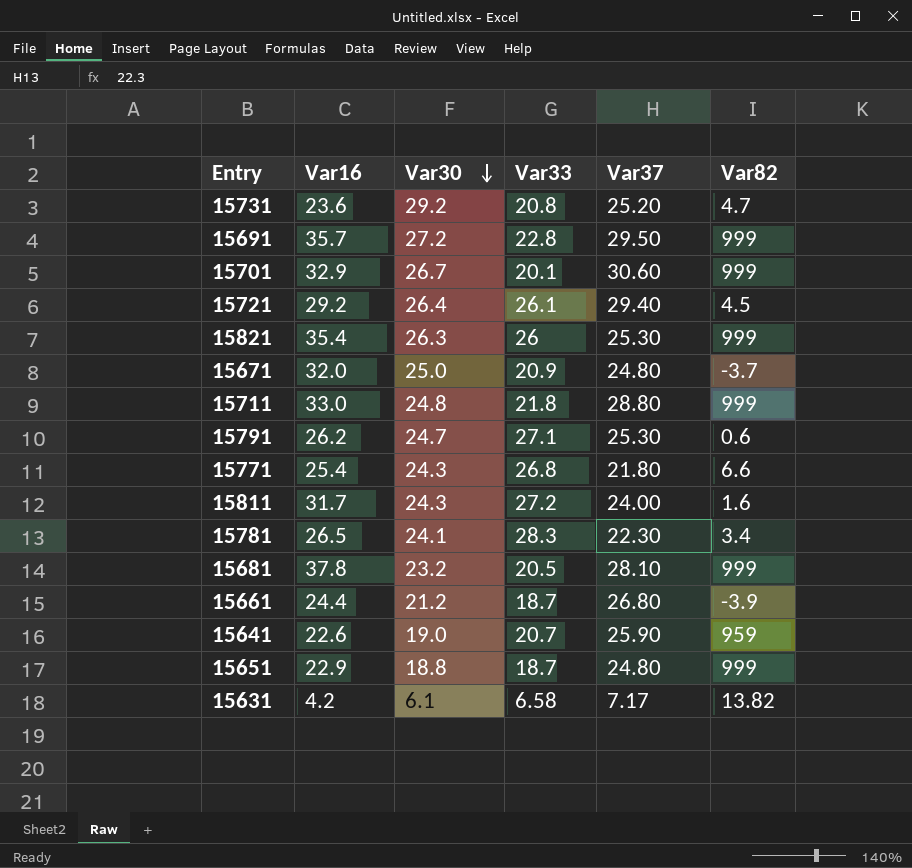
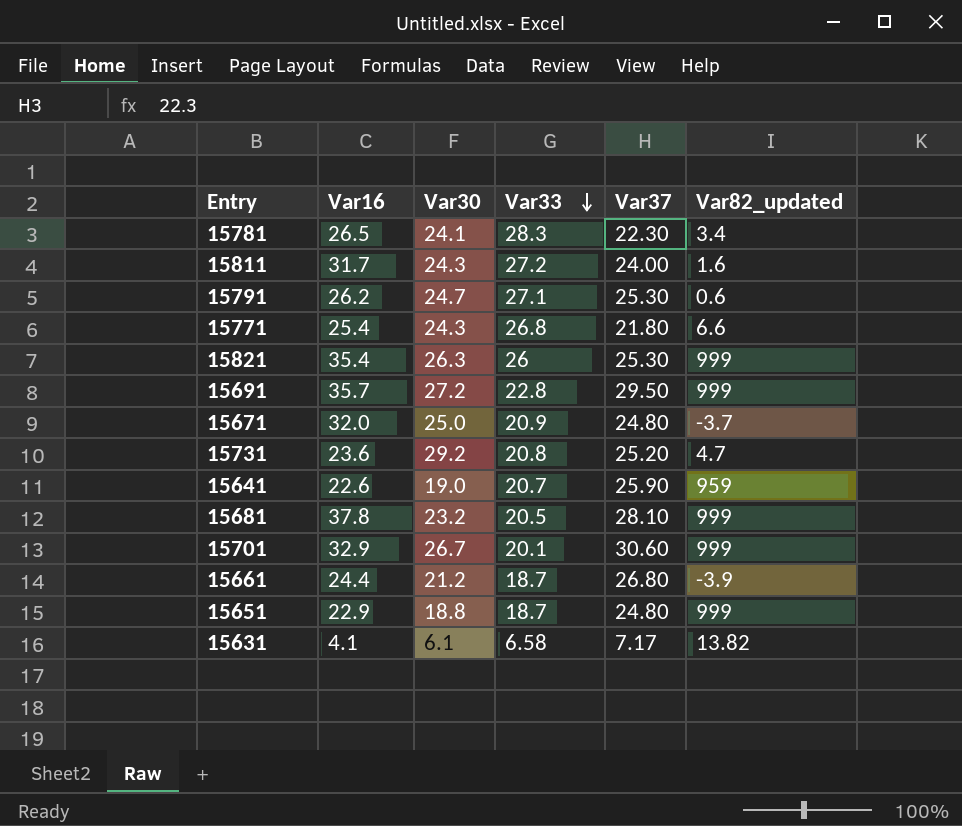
row order: Var30 descending -> Var33 descending
column name: Var82 -> Var82_updated
row 15721: 29.2 | 26.4 | 26.1 | 29.40 | 4.5 -> none
row 15711: 33.0 | 24.8 | 21.8 | 28.80 | 999 -> none
15631 | Var16: 4.2 -> 4.1

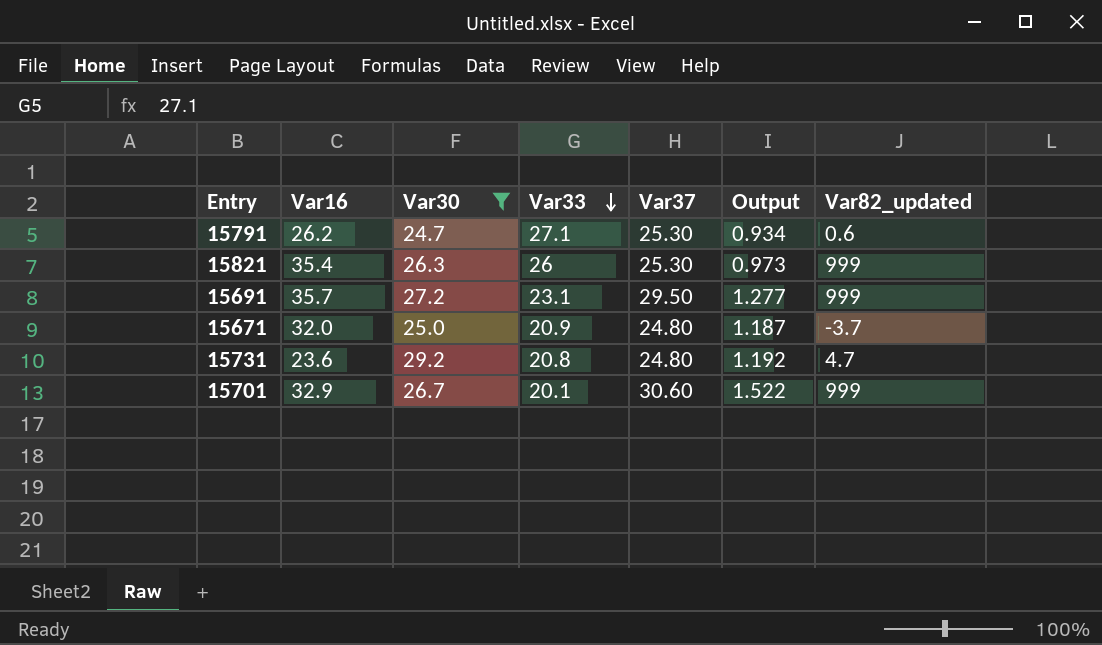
filter: none -> Var30 >= 24.7
column Output | formula: none -> [Var37] / [Var33]
15691 | Var33: 22.8 -> 23.1
15731 | Var37: 25.20 -> 24.80

